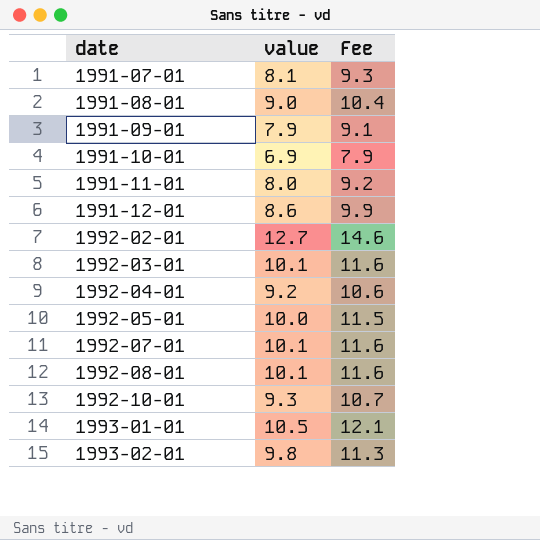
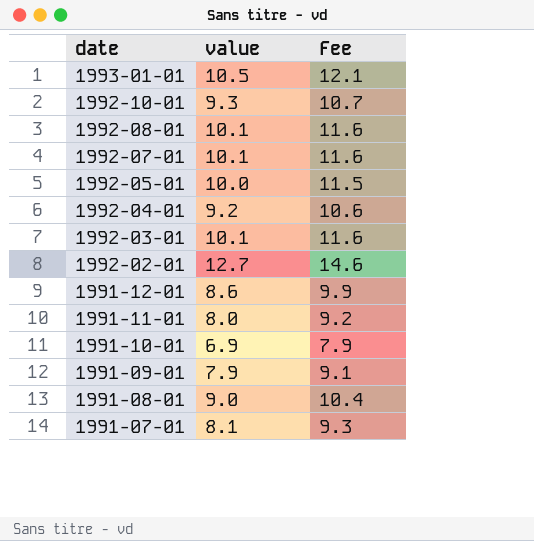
row order: date ascending -> date descending
row 1993-02-01: 9.8 | 11.3 -> none

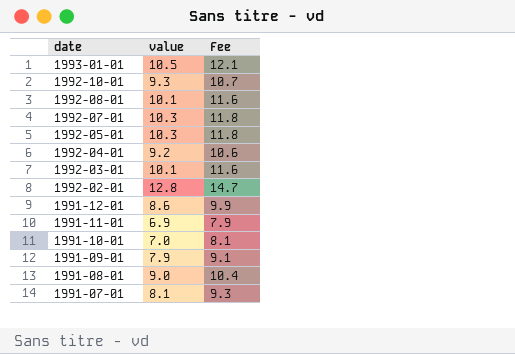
1992-07-01 | value: 10.1 -> 10.3
1992-07-01 | Fee: 11.6 -> 11.8
1992-05-01 | value: 10.0 -> 10.3
1992-05-01 | Fee: 11.5 -> 11.8
1992-02-01 | value: 12.7 -> 12.8
1992-02-01 | Fee: 14.6 -> 14.7
1991-11-01 | value: 8.0 -> 6.9
1991-11-01 | Fee: 9.2 -> 7.9
1991-10-01 | value: 6.9 -> 7.0
1991-10-01 | Fee: 7.9 -> 8.1

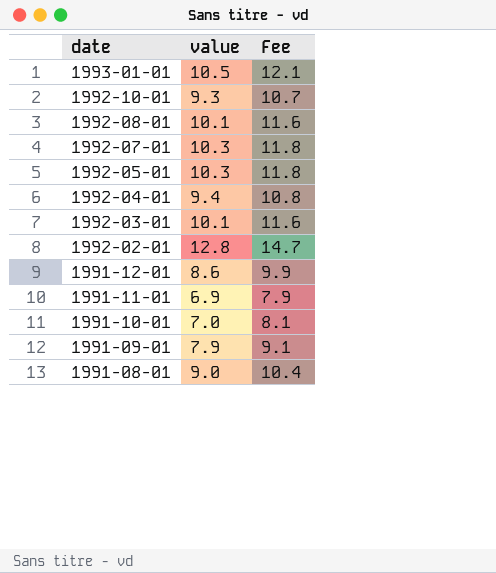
row 1991-07-01: 8.1 | 9.3 -> none
1992-04-01 | value: 9.2 -> 9.4
1992-04-01 | Fee: 10.6 -> 10.8

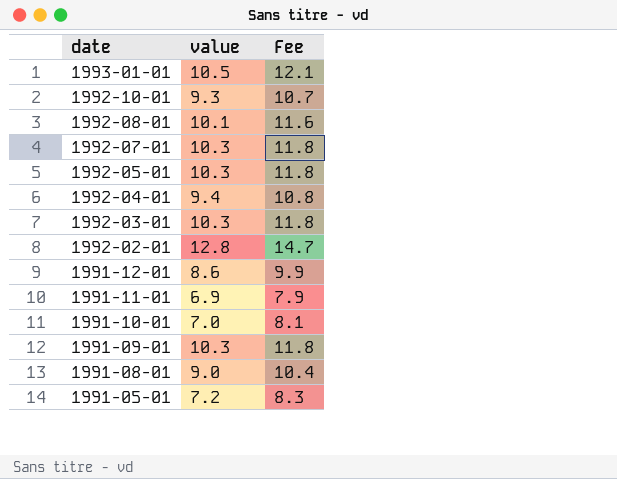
1992-03-01 | value: 10.1 -> 10.3
1992-03-01 | Fee: 11.6 -> 11.8
1991-09-01 | value: 7.9 -> 10.3
1991-09-01 | Fee: 9.1 -> 11.8
row 1991-05-01: none -> 7.2 | 8.3

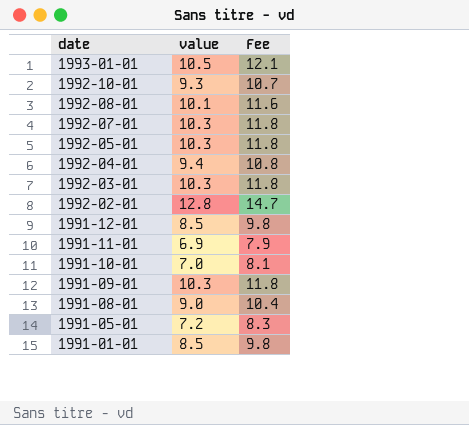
1991-12-01 | value: 8.6 -> 8.5
1991-12-01 | Fee: 9.9 -> 9.8
row 1991-01-01: none -> 8.5 | 9.8

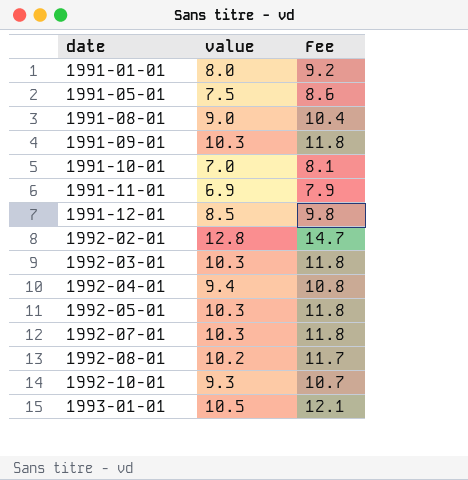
row order: date descending -> date ascending
1991-01-01 | value: 8.5 -> 8.0
1991-01-01 | Fee: 9.8 -> 9.2
1991-05-01 | value: 7.2 -> 7.5
1991-05-01 | Fee: 8.3 -> 8.6
1992-08-01 | value: 10.1 -> 10.2
1992-08-01 | Fee: 11.6 -> 11.7

